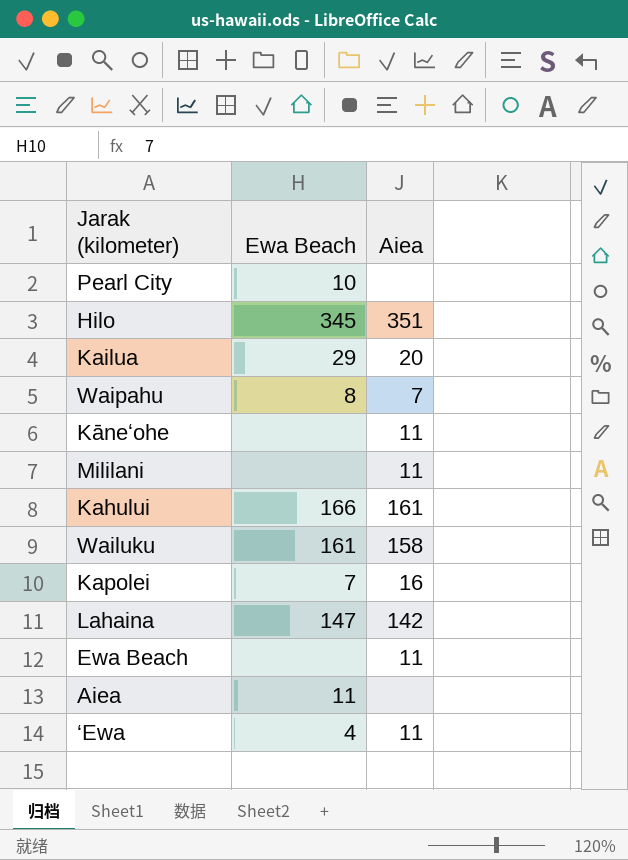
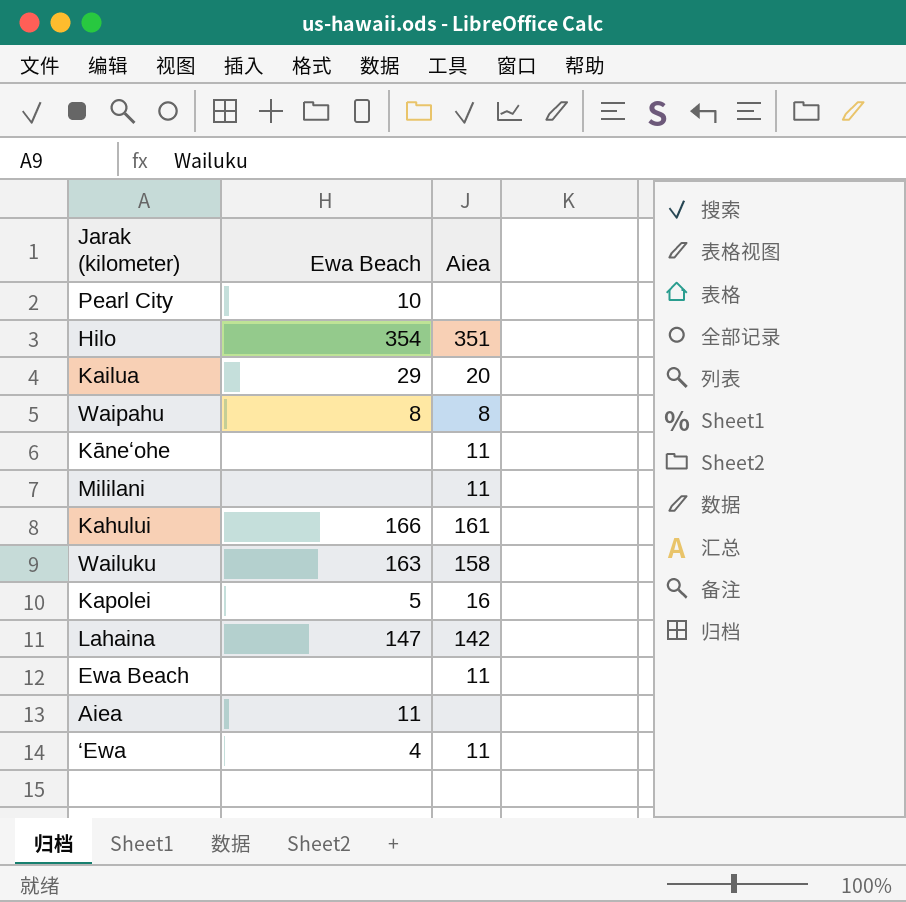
Hilo | Ewa Beach: 345 -> 354
Waipahu | Aiea: 7 -> 8
Wailuku | Ewa Beach: 161 -> 163
Kapolei | Ewa Beach: 7 -> 5

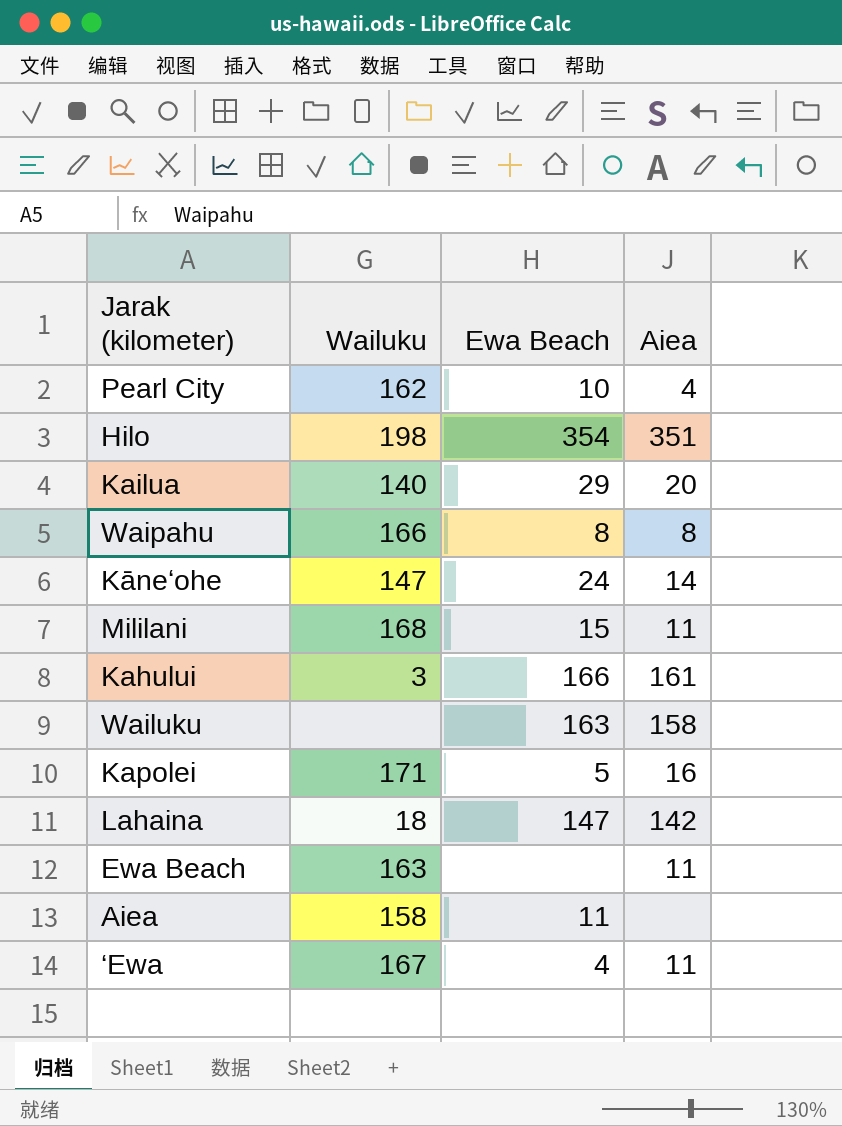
column Wailuku | position: none -> 2
Pearl City | Aiea: none -> 4
Kāneʻohe | Ewa Beach: none -> 24
Kāneʻohe | Aiea: 11 -> 14
Mililani | Ewa Beach: none -> 15

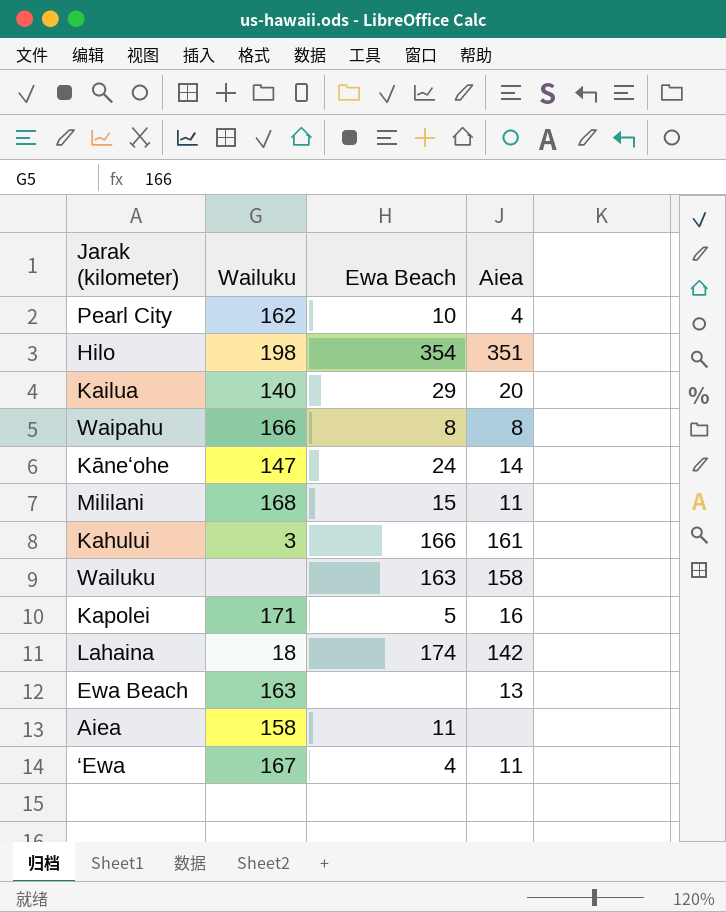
Lahaina | Ewa Beach: 147 -> 174
Ewa Beach | Aiea: 11 -> 13

